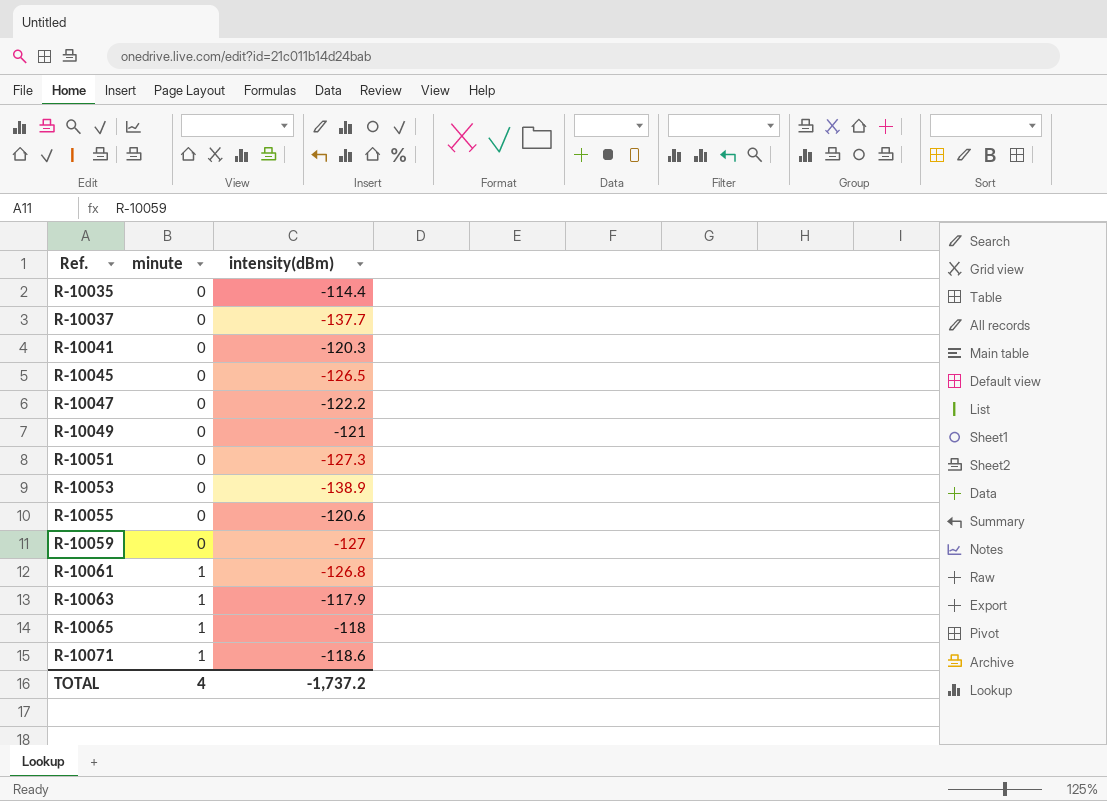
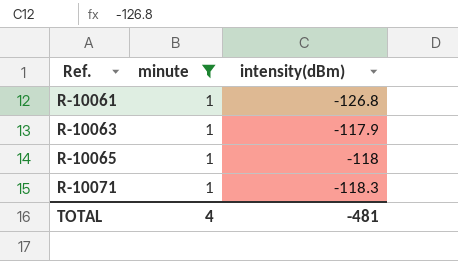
filter: none -> minute = 1
R-10071 | intensity(dBm): -118.6 -> -118.3
TOTAL | intensity(dBm): -1,737.2 -> -481

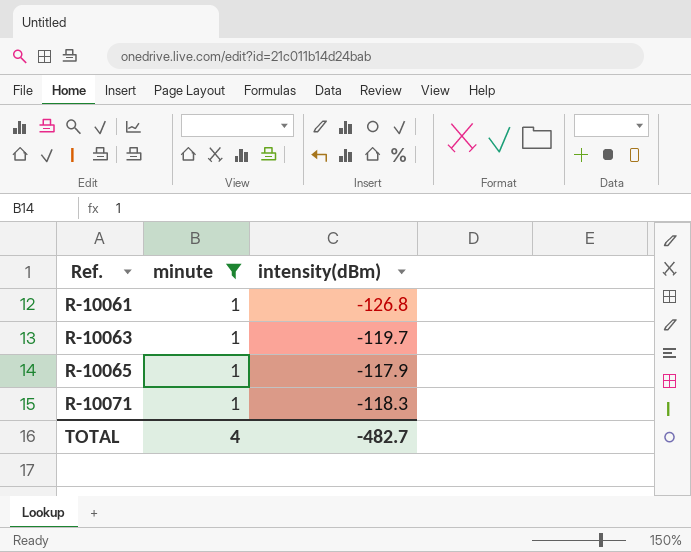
R-10063 | intensity(dBm): -117.9 -> -119.7
R-10065 | intensity(dBm): -118 -> -117.9
TOTAL | intensity(dBm): -481 -> -482.7

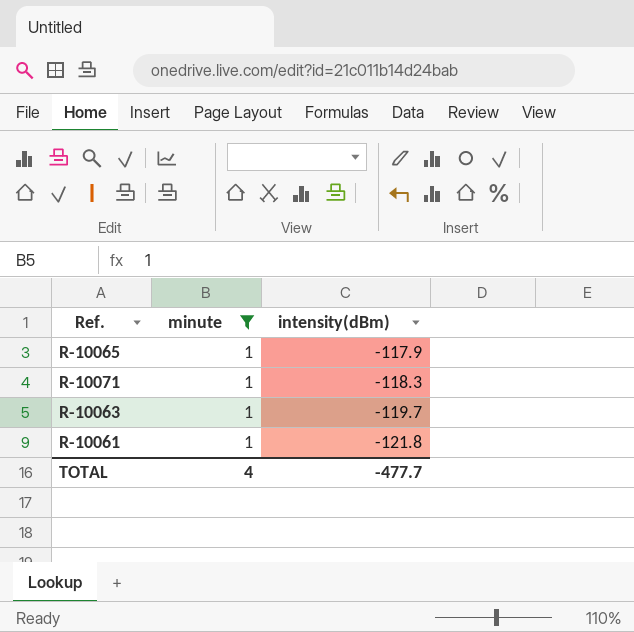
row order: Ref. ascending -> intensity(dBm) descending
R-10061 | intensity(dBm): -126.8 -> -121.8
TOTAL | intensity(dBm): -482.7 -> -477.7

